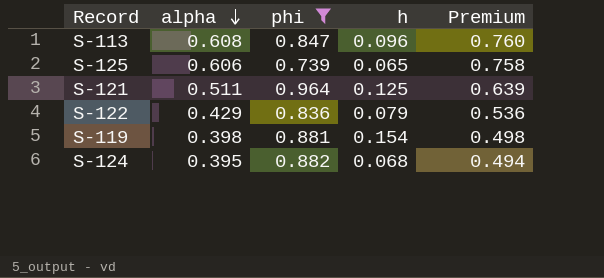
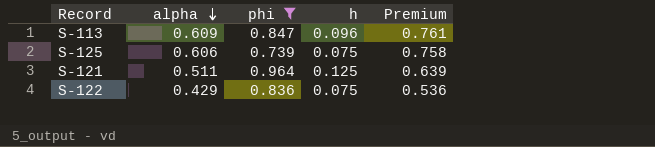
row S-119: 0.398 | 0.881 | 0.154 | 0.498 -> none
row S-124: 0.395 | 0.882 | 0.068 | 0.494 -> none
S-113 | alpha: 0.608 -> 0.609
S-113 | Premium: 0.760 -> 0.761
S-125 | h: 0.065 -> 0.075
S-122 | h: 0.079 -> 0.075

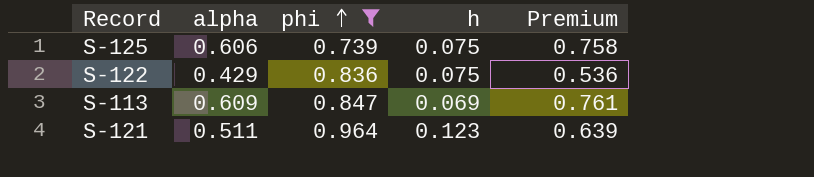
row order: alpha descending -> phi ascending
S-113 | h: 0.096 -> 0.069
S-121 | h: 0.125 -> 0.123

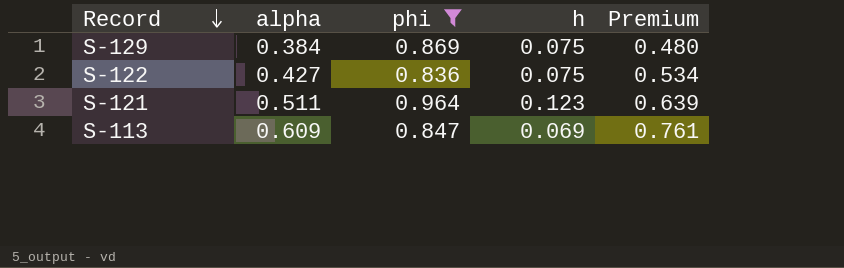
row order: phi ascending -> Record descending
row S-125: 0.606 | 0.739 | 0.075 | 0.758 -> none
row S-129: none -> 0.384 | 0.869 | 0.075 | 0.480
S-122 | alpha: 0.429 -> 0.427
S-122 | Premium: 0.536 -> 0.534

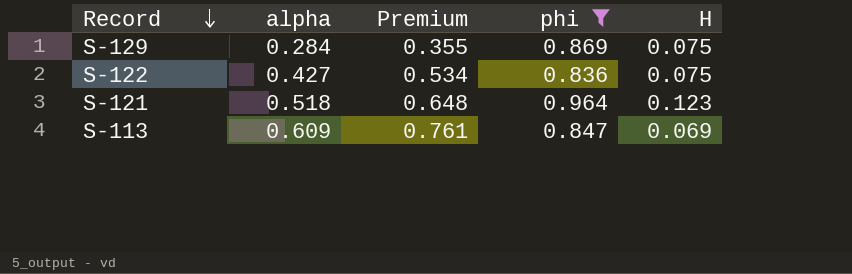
column Premium | position: 5 -> 3
column name: h -> H
S-129 | alpha: 0.384 -> 0.284
S-129 | Premium: 0.480 -> 0.355
S-121 | alpha: 0.511 -> 0.518
S-121 | Premium: 0.639 -> 0.648

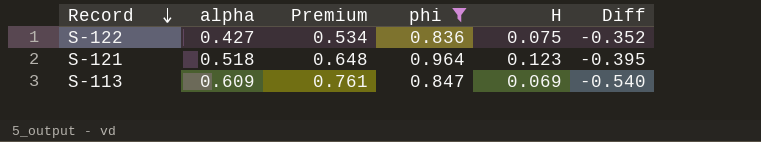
column Diff | formula: none -> [H] - [alpha]
row S-129: 0.284 | 0.355 | 0.869 | 0.075 -> none

